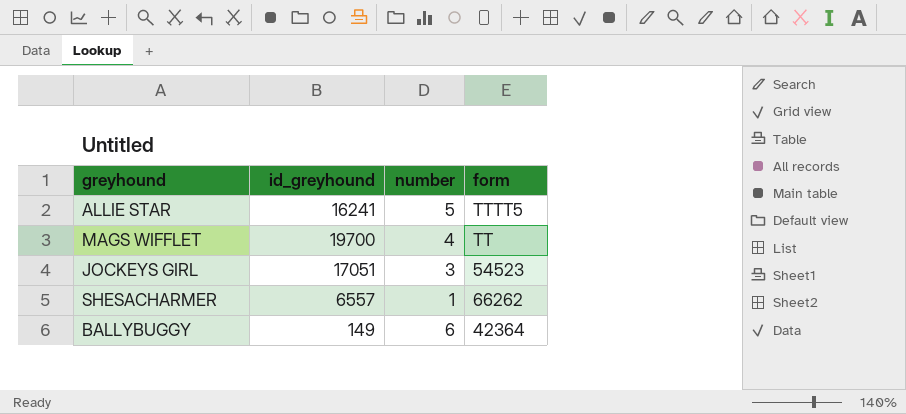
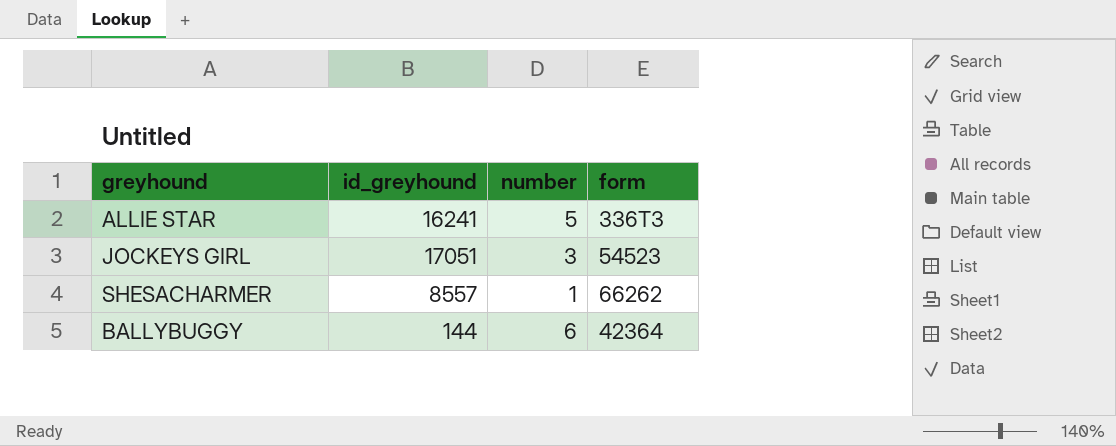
row MAGS WIFFLET: 19700 | 4 | TT -> none
ALLIE STAR | form: TTTT5 -> 336T3
SHESACHARMER | id_greyhound: 6557 -> 8557
BALLYBUGGY | id_greyhound: 149 -> 144

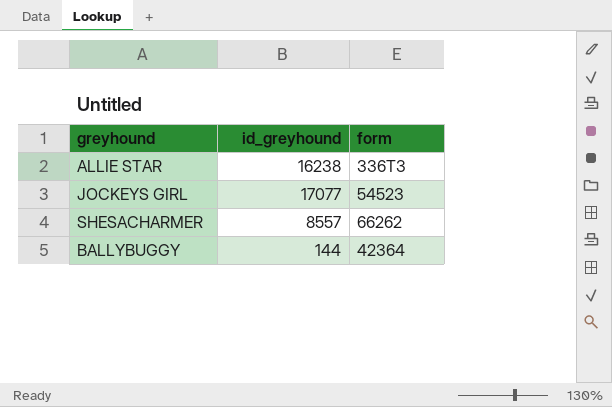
column number | position: 3 -> none
ALLIE STAR | id_greyhound: 16241 -> 16238
JOCKEYS GIRL | id_greyhound: 17051 -> 17077

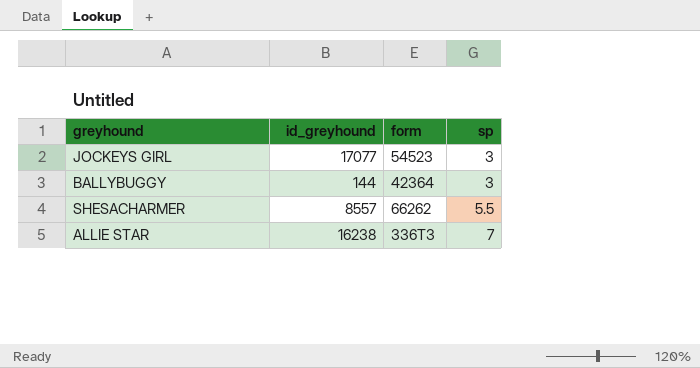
row order: none -> sp ascending
column sp | position: none -> 4

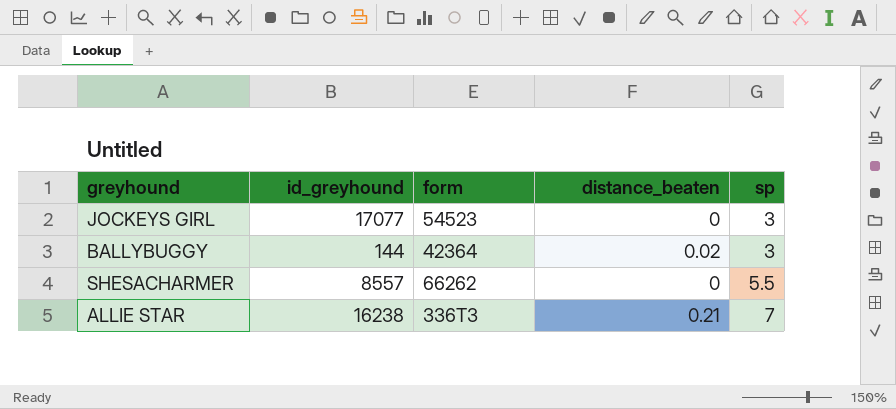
column distance_beaten | position: none -> 4

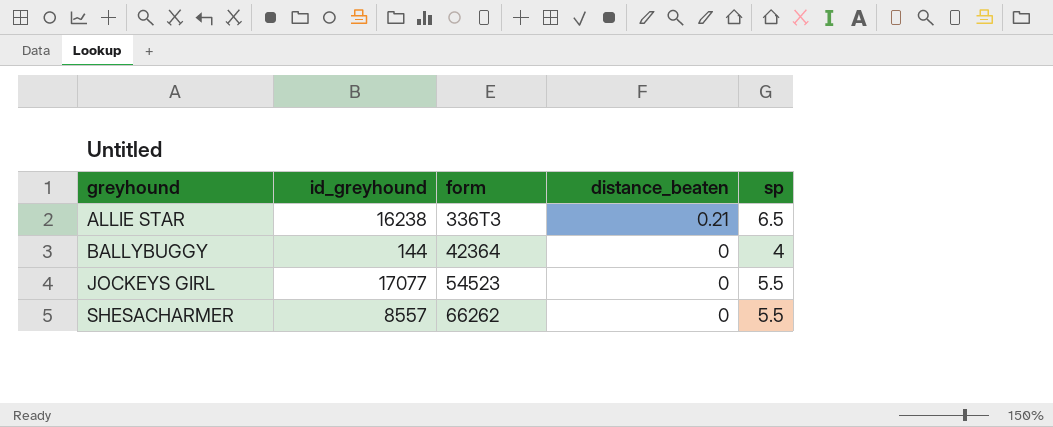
row order: sp ascending -> greyhound ascending
ALLIE STAR | sp: 7 -> 6.5
BALLYBUGGY | distance_beaten: 0.02 -> 0
BALLYBUGGY | sp: 3 -> 4
JOCKEYS GIRL | sp: 3 -> 5.5

